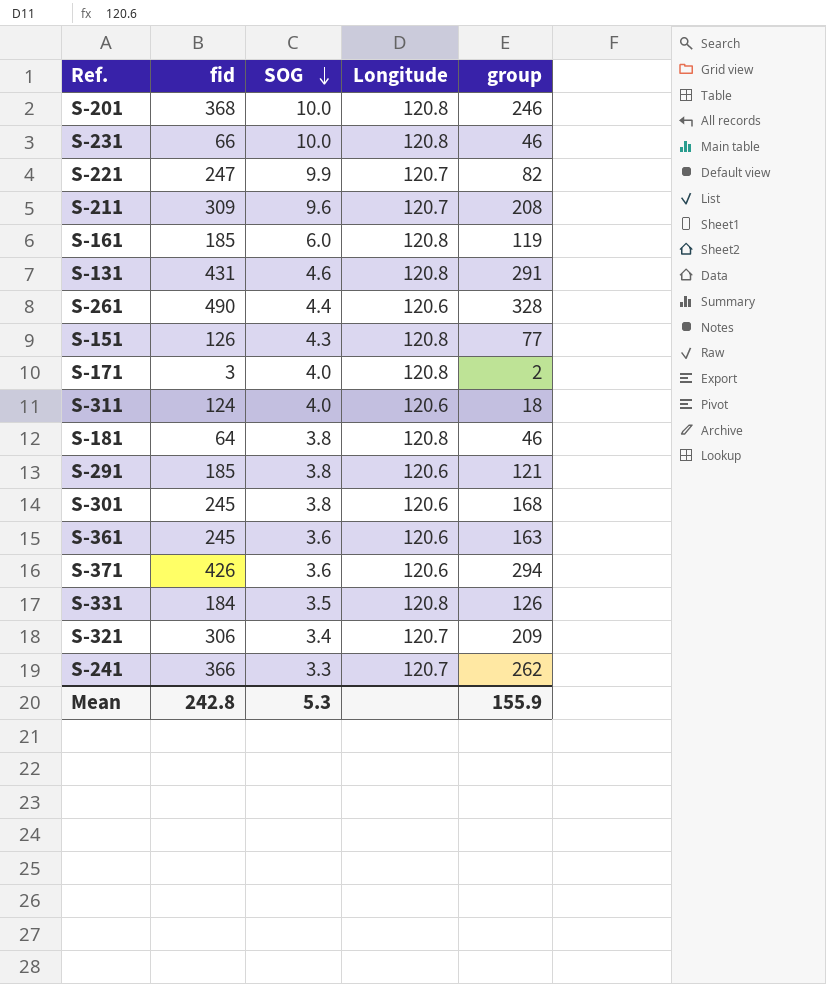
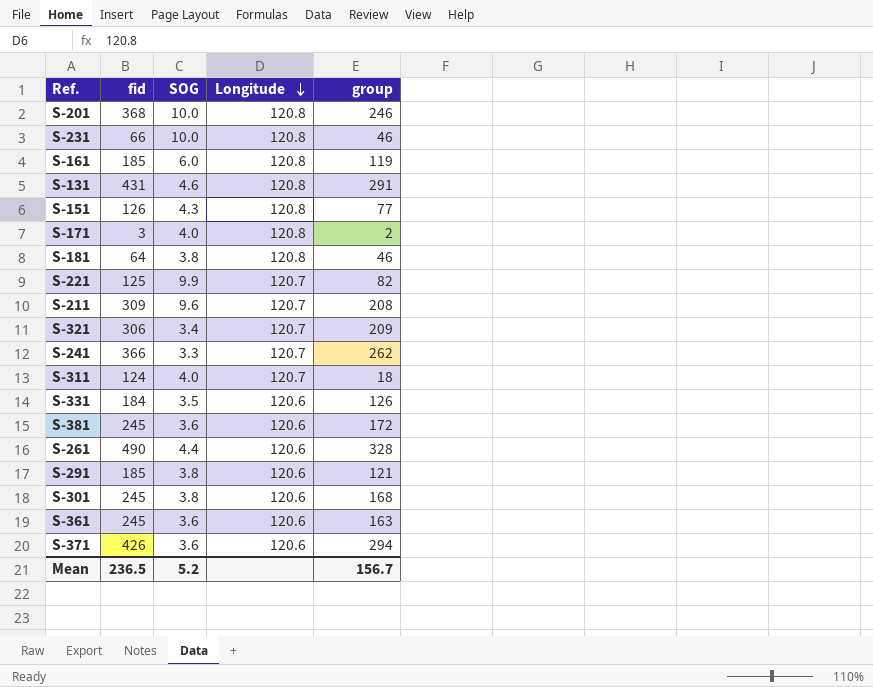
row order: SOG descending -> Longitude descending
S-221 | fid: 247 -> 125
S-311 | Longitude: 120.6 -> 120.7
S-331 | Longitude: 120.8 -> 120.6
row S-381: none -> 245 | 3.6 | 120.6 | 172
Mean | fid: 242.8 -> 236.5
Mean | SOG: 5.3 -> 5.2
Mean | group: 155.9 -> 156.7

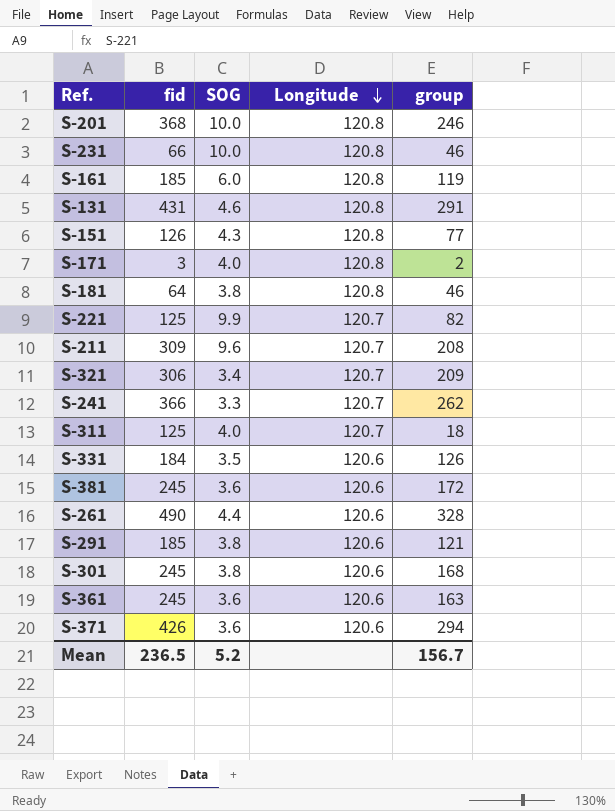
S-311 | fid: 124 -> 125

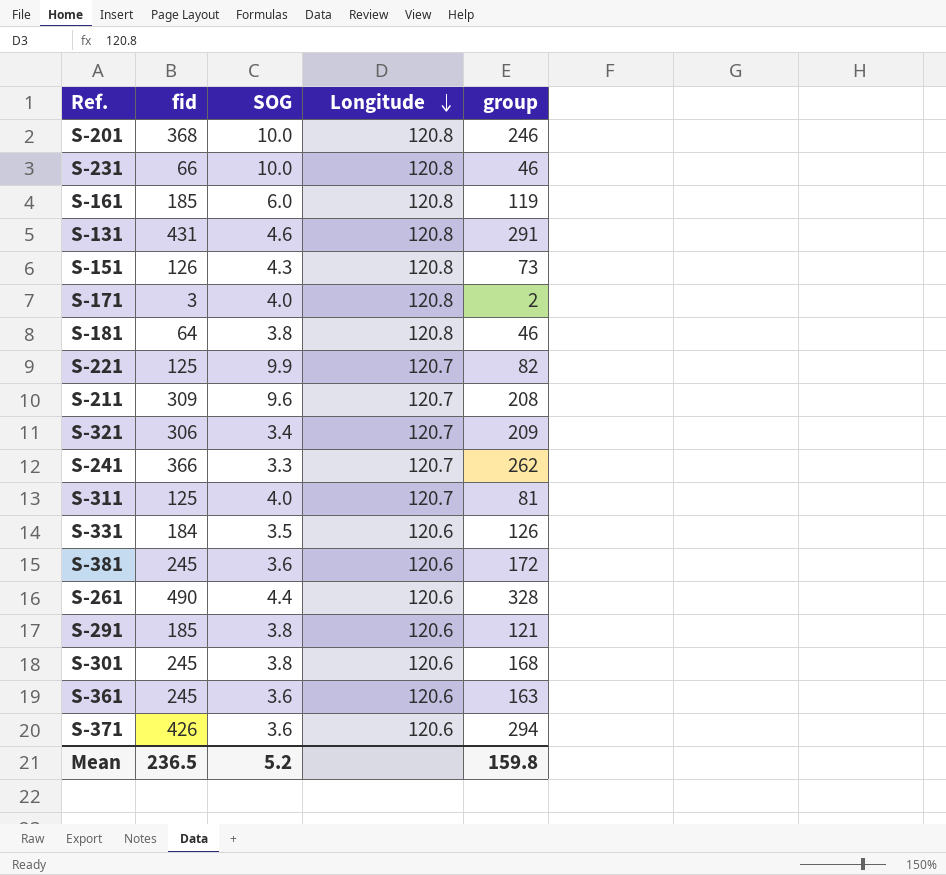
S-151 | group: 77 -> 73
S-311 | group: 18 -> 81
Mean | group: 156.7 -> 159.8

